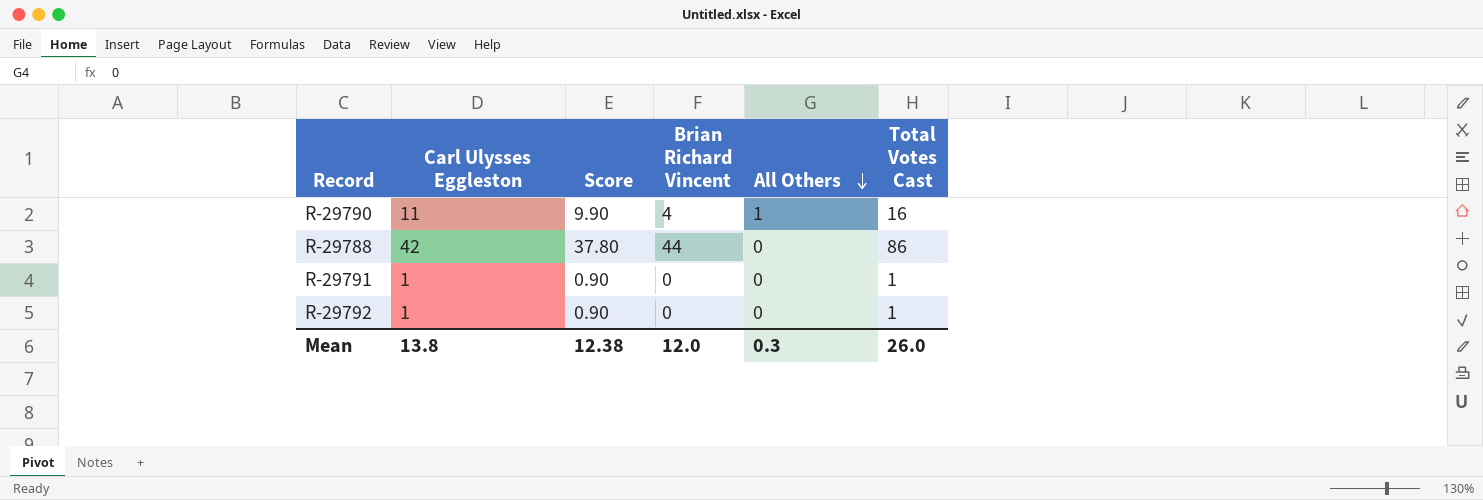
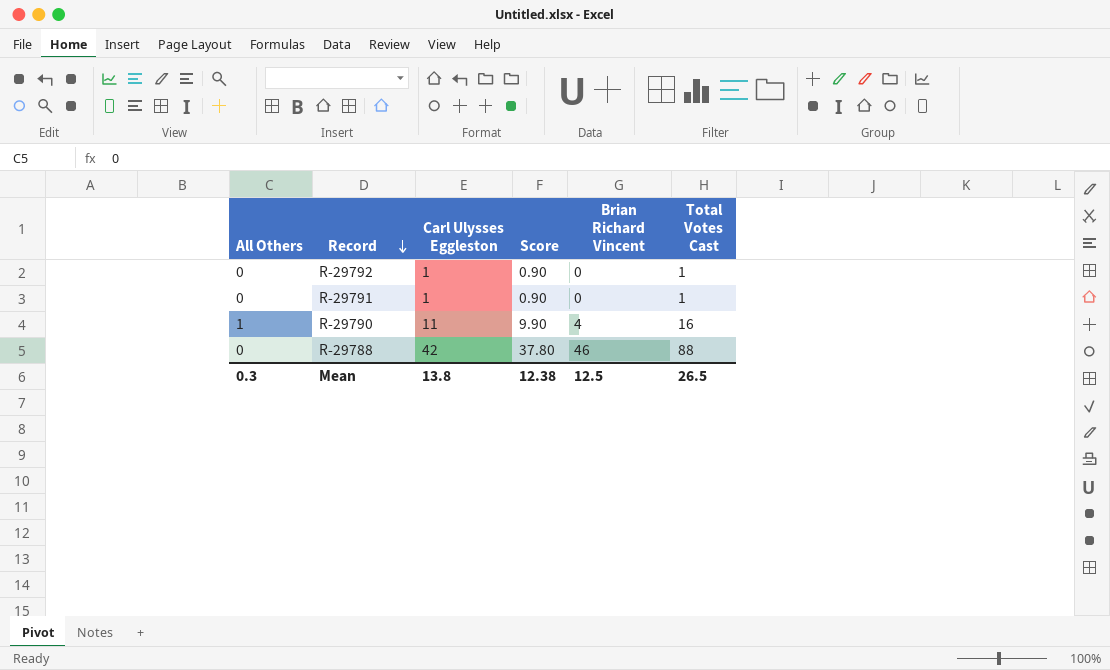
row order: All Others descending -> Record descending
column All Others | position: 5 -> 1
R-29788 | Brian Richard Vincent: 44 -> 46
R-29788 | Total Votes Cast: 86 -> 88
Mean | Brian Richard Vincent: 12.0 -> 12.5
Mean | Total Votes Cast: 26.0 -> 26.5

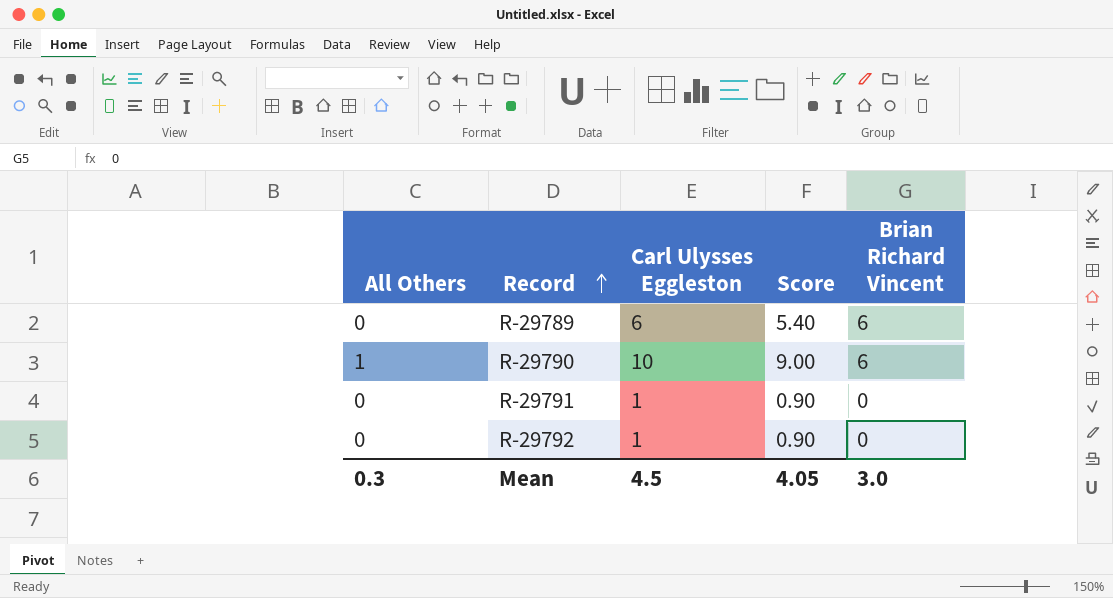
row order: Record descending -> Record ascending
column Total Votes Cast | formula: [All Others] + [Carl Ulysses Eggleston] + [Brian Richard Vincent] -> none
row R-29788: 0 | 42 | 37.80 | 46 | 88 -> none
row R-29789: none -> 0 | 6 | 5.40 | 6
R-29790 | Carl Ulysses Eggleston: 11 -> 10
R-29790 | Score: 9.90 -> 9.00
R-29790 | Brian Richard Vincent: 4 -> 6
Mean | Carl Ulysses Eggleston: 13.8 -> 4.5
Mean | Score: 12.38 -> 4.05
Mean | Brian Richard Vincent: 12.5 -> 3.0

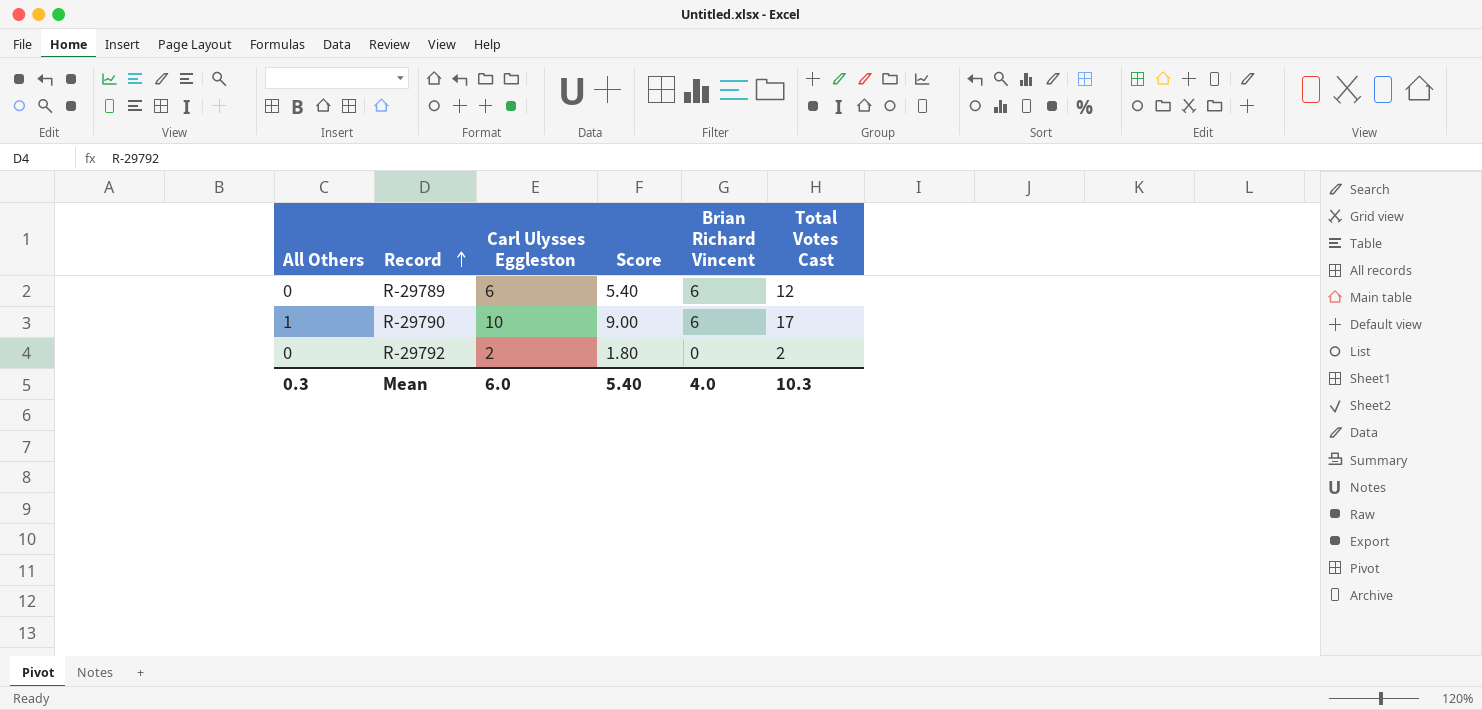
column Total Votes Cast | formula: none -> [All Others] + [Carl Ulysses Eggleston] + [Brian Richard Vincent]
row R-29791: 0 | 1 | 0.90 | 0 -> none
R-29792 | Carl Ulysses Eggleston: 1 -> 2
R-29792 | Score: 0.90 -> 1.80
Mean | Carl Ulysses Eggleston: 4.5 -> 6.0
Mean | Score: 4.05 -> 5.40
Mean | Brian Richard Vincent: 3.0 -> 4.0

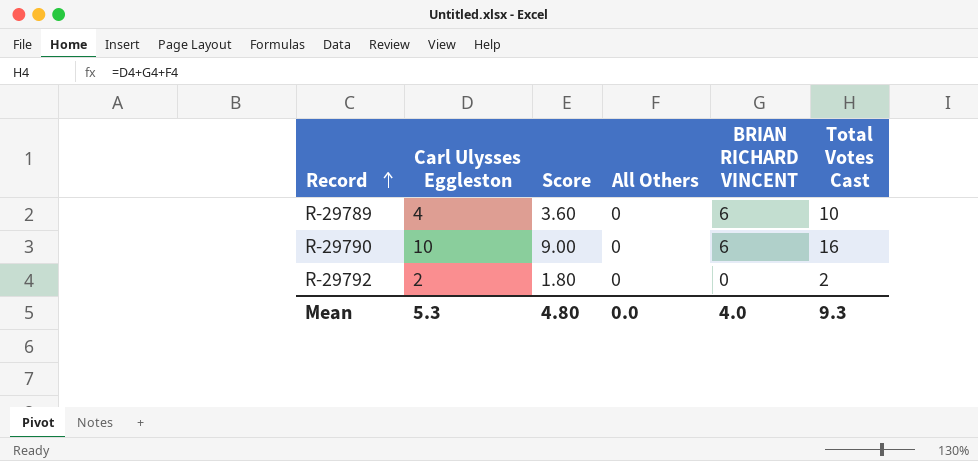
column All Others | position: 1 -> 4
column name: Brian Richard Vincent -> BRIAN RICHARD VINCENT
R-29789 | Carl Ulysses Eggleston: 6 -> 4
R-29789 | Score: 5.40 -> 3.60
R-29789 | Total Votes Cast: 12 -> 10
R-29790 | All Others: 1 -> 0
R-29790 | Total Votes Cast: 17 -> 16
Mean | Carl Ulysses Eggleston: 6.0 -> 5.3
Mean | Score: 5.40 -> 4.80
Mean | All Others: 0.3 -> 0.0
Mean | Total Votes Cast: 10.3 -> 9.3

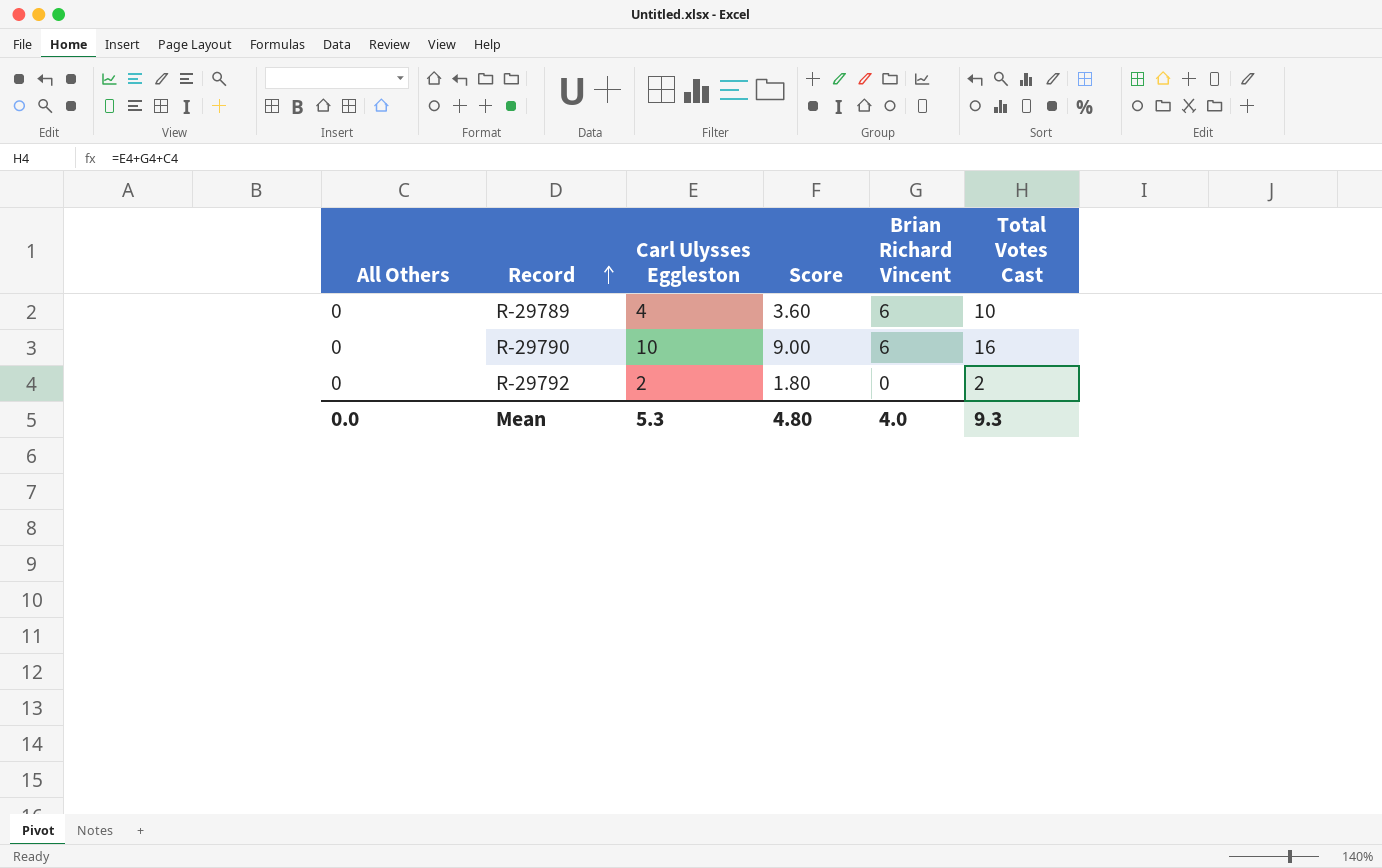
column All Others | position: 4 -> 1
column name: BRIAN RICHARD VINCENT -> Brian Richard Vincent

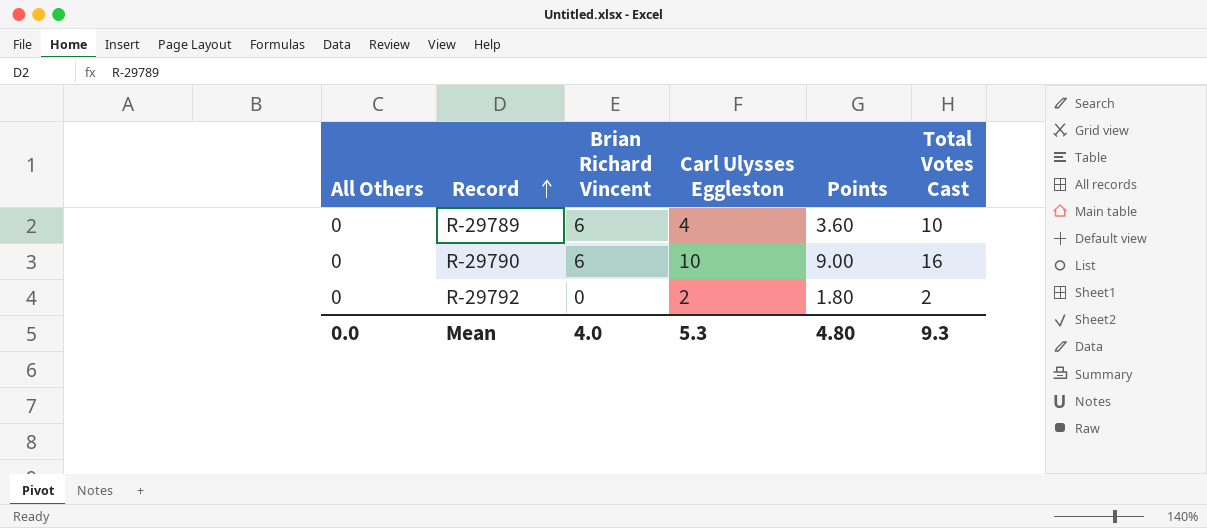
column Brian Richard Vincent | position: 5 -> 3
column name: Score -> Points

